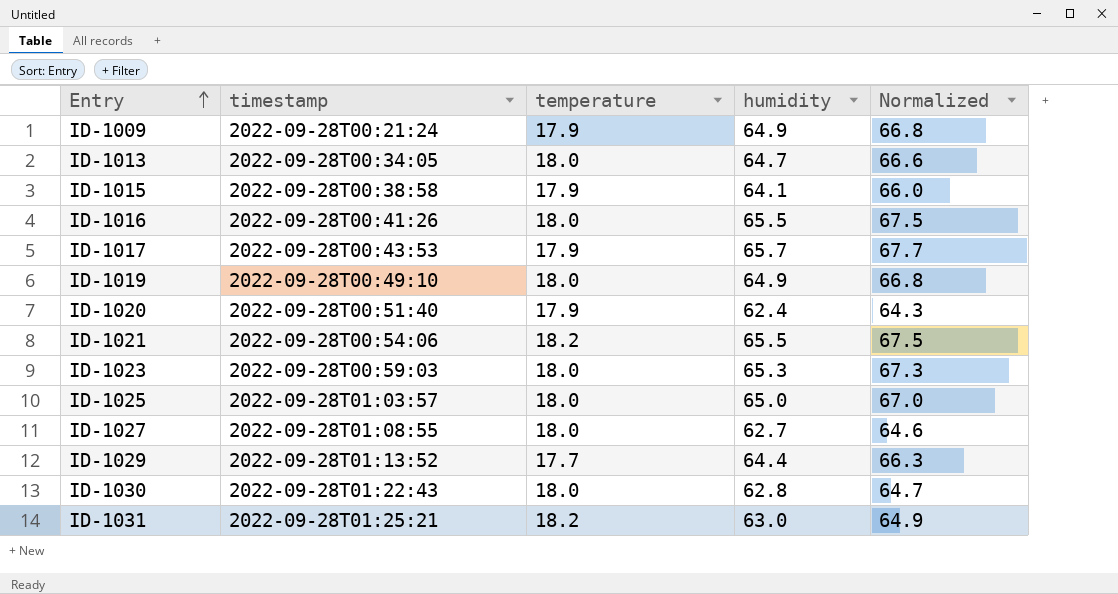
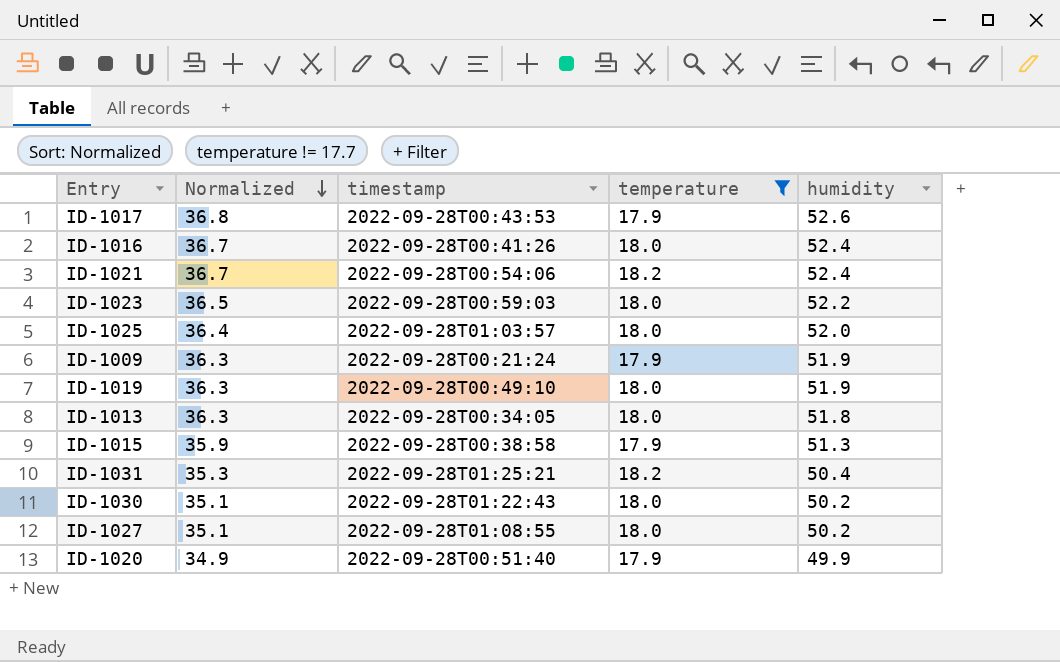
filter: none -> temperature != 17.7
row order: Entry ascending -> Normalized descending
column Normalized | formula: [humidity] * 1.03 -> [humidity] * 0.7
column Normalized | position: 5 -> 2
ID-1017 | humidity: 65.7 -> 52.6
ID-1016 | humidity: 65.5 -> 52.4
ID-1021 | humidity: 65.5 -> 52.4
ID-1023 | humidity: 65.3 -> 52.2
ID-1025 | humidity: 65.0 -> 52.0
ID-1009 | humidity: 64.9 -> 51.9
ID-1019 | humidity: 64.9 -> 51.9
ID-1013 | humidity: 64.7 -> 51.8
ID-1015 | humidity: 64.1 -> 51.3
ID-1031 | humidity: 63.0 -> 50.4
ID-1030 | humidity: 62.8 -> 50.2
ID-1027 | humidity: 62.7 -> 50.2
ID-1020 | humidity: 62.4 -> 49.9

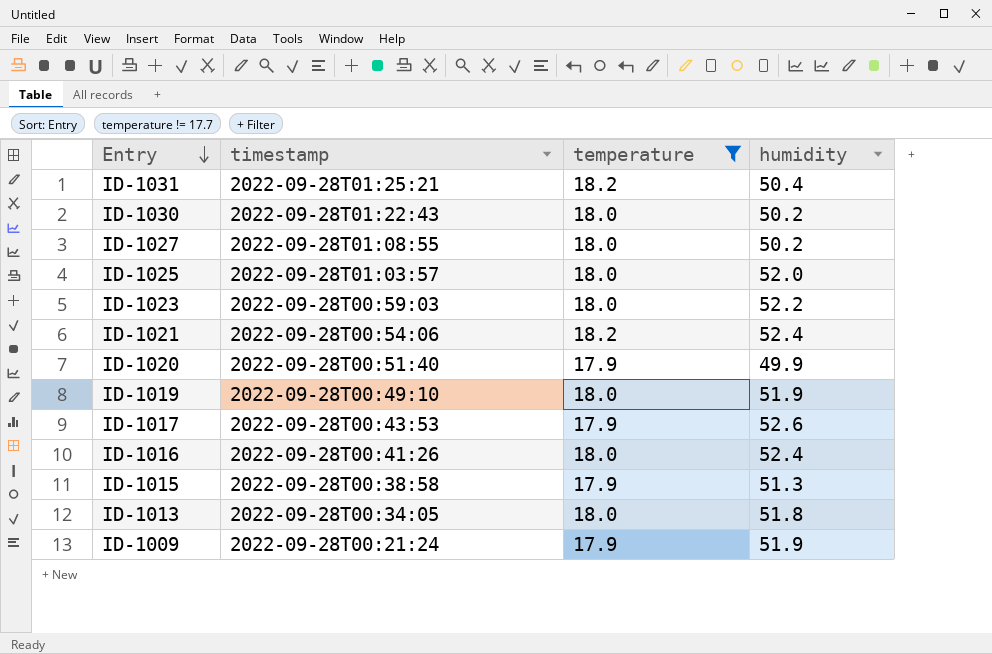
row order: Normalized descending -> Entry descending
column Normalized | formula: [humidity] * 0.7 -> none

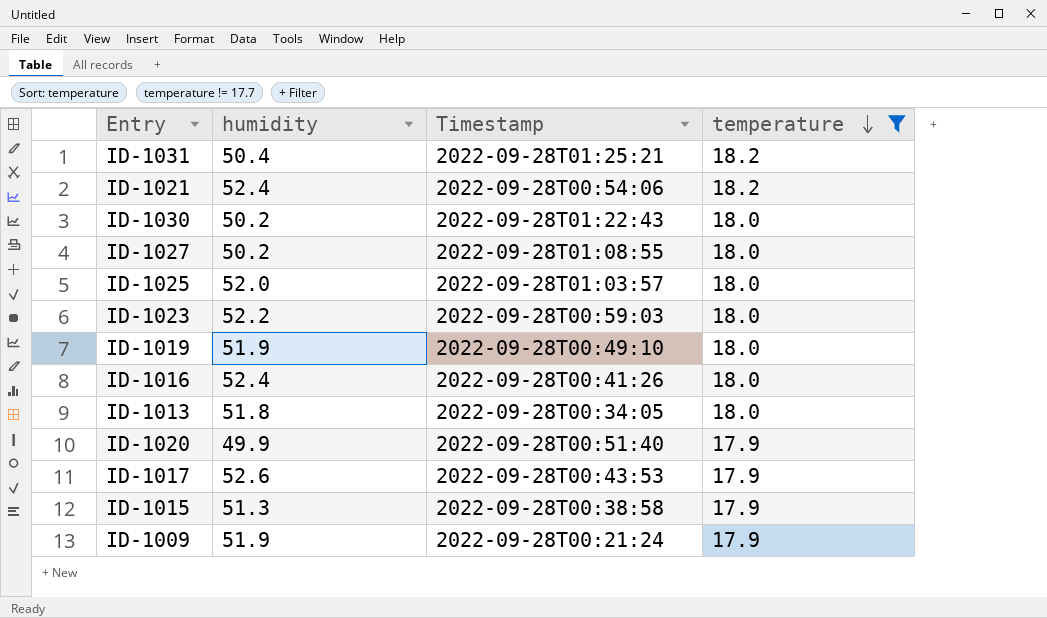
row order: Entry descending -> temperature descending
column humidity | position: 4 -> 2
column name: timestamp -> Timestamp

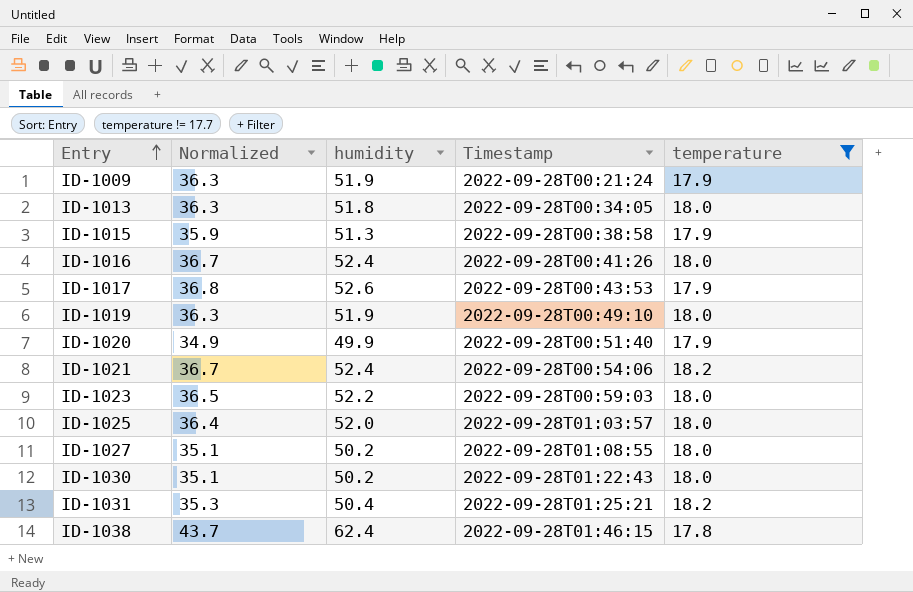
row order: temperature descending -> Entry ascending
column Normalized | formula: none -> [humidity] * 0.7
row ID-1038: none -> 43.7 | 62.4 | 2022-09-28T01:46:15 | 17.8

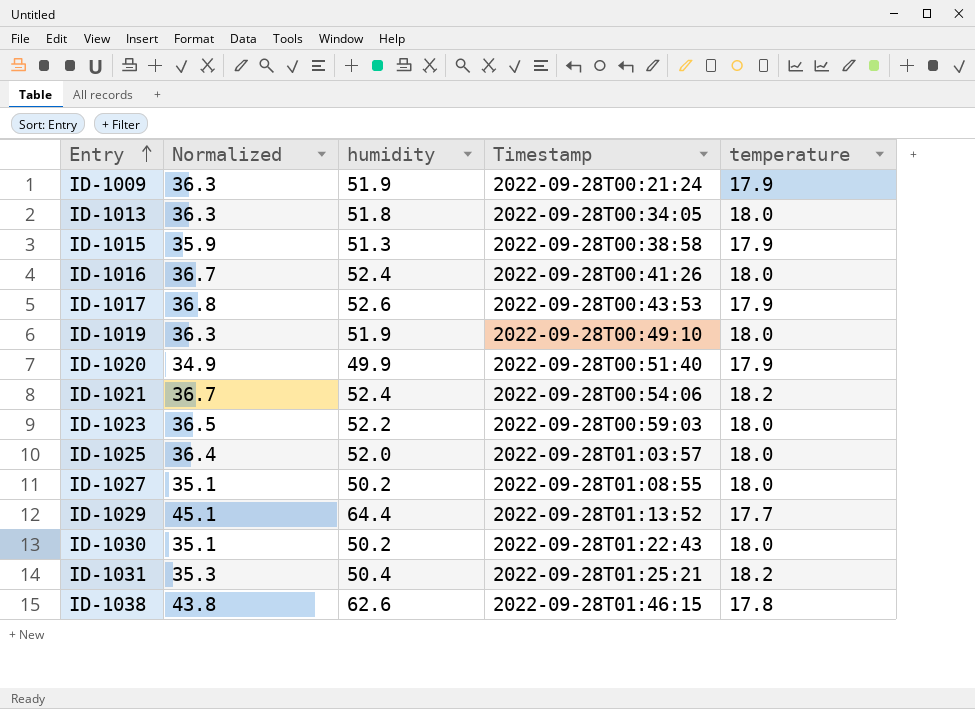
filter: temperature != 17.7 -> none
ID-1038 | Normalized: 43.7 -> 43.8
ID-1038 | humidity: 62.4 -> 62.6

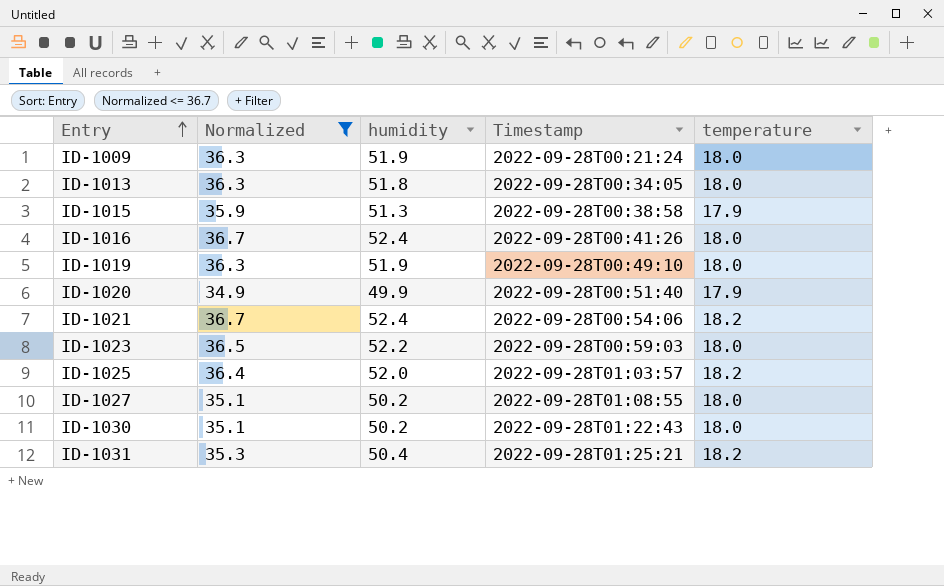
filter: none -> Normalized <= 36.7
ID-1009 | temperature: 17.9 -> 18.0
ID-1025 | temperature: 18.0 -> 18.2

